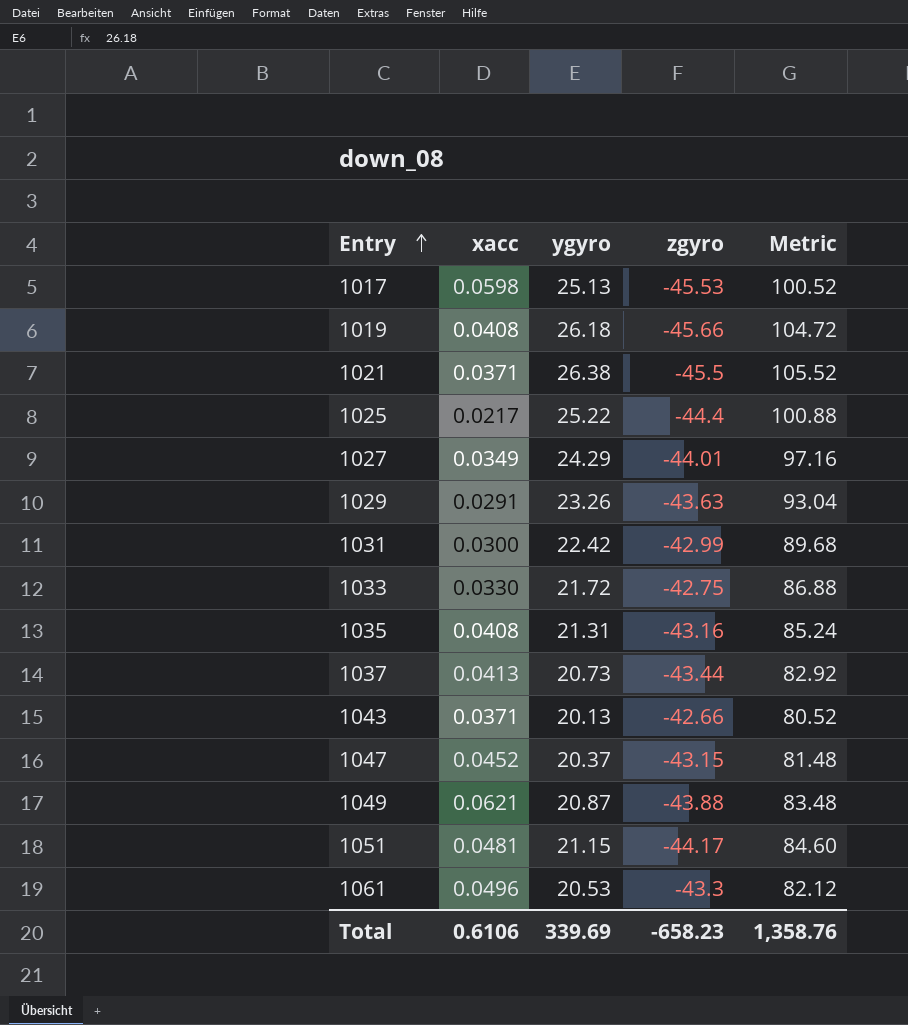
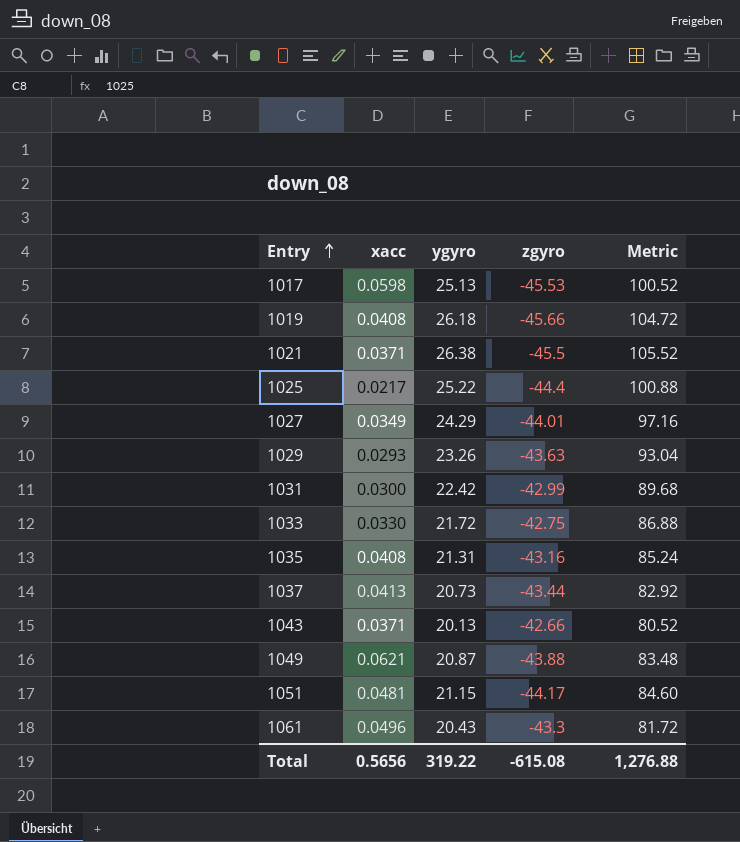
row 1047: 0.0452 | 20.37 | -43.15 | 81.48 -> none
1029 | xacc: 0.0291 -> 0.0293
1061 | ygyro: 20.53 -> 20.43
1061 | Metric: 82.12 -> 81.72
Total | xacc: 0.6106 -> 0.5656
Total | ygyro: 339.69 -> 319.22
Total | zgyro: -658.23 -> -615.08
Total | Metric: 1,358.76 -> 1,276.88

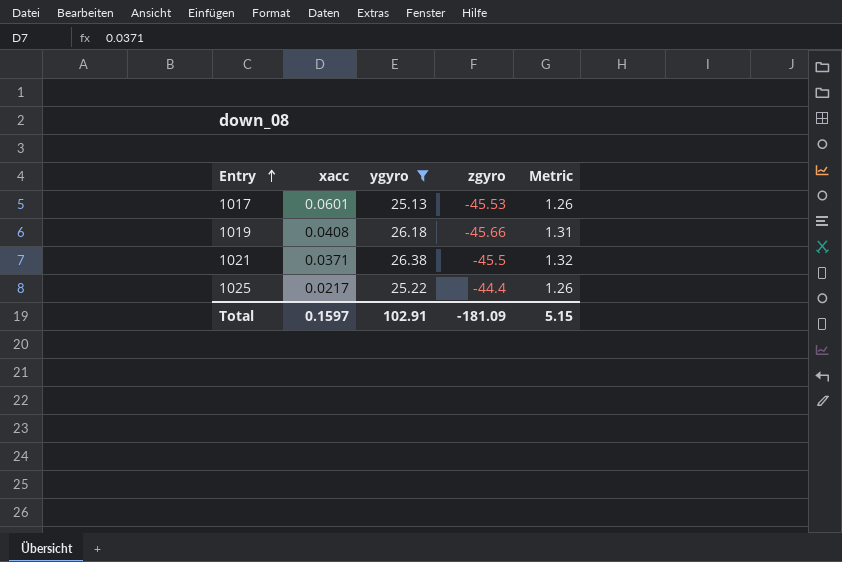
filter: none -> ygyro >= 25.13
column Metric | formula: [ygyro] * 4 -> [ygyro] * 0.05
1017 | xacc: 0.0598 -> 0.0601
Total | xacc: 0.5656 -> 0.1597
Total | ygyro: 319.22 -> 102.91
Total | zgyro: -615.08 -> -181.09
Total | Metric: 1,276.88 -> 5.15

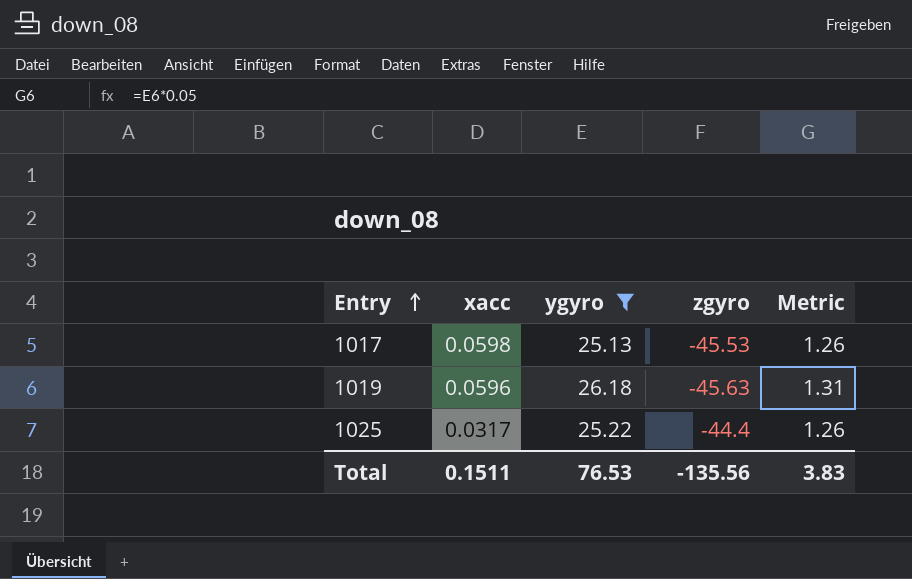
row 1021: 0.0371 | 26.38 | -45.5 | 1.32 -> none
1017 | xacc: 0.0601 -> 0.0598
1019 | xacc: 0.0408 -> 0.0596
1019 | zgyro: -45.66 -> -45.63
1025 | xacc: 0.0217 -> 0.0317
Total | xacc: 0.1597 -> 0.1511
Total | ygyro: 102.91 -> 76.53
Total | zgyro: -181.09 -> -135.56
Total | Metric: 5.15 -> 3.83

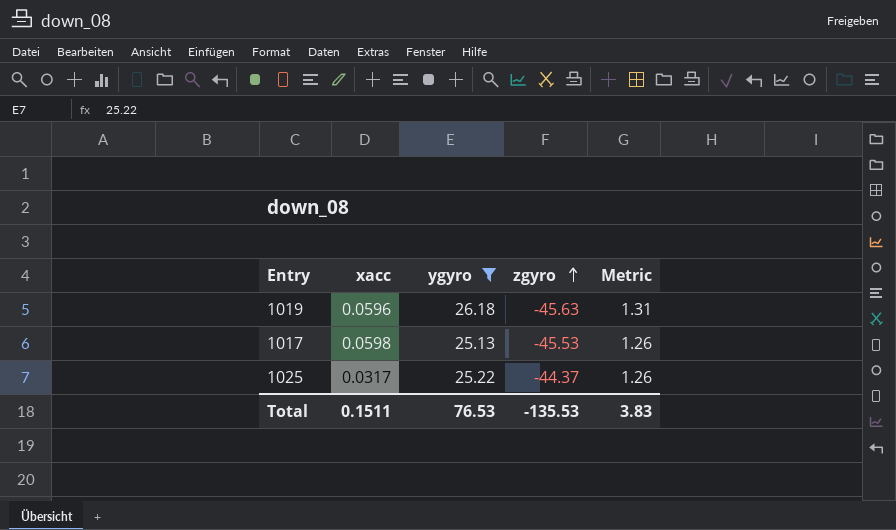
row order: Entry ascending -> zgyro ascending
1025 | zgyro: -44.4 -> -44.37
Total | zgyro: -135.56 -> -135.53

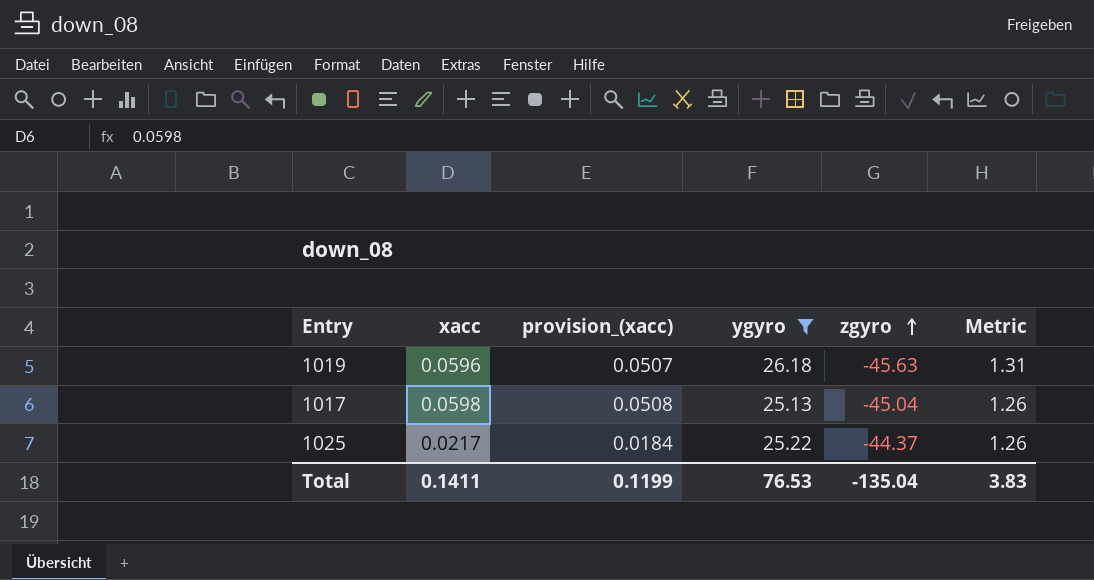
column provision_(xacc) | formula: none -> [xacc] * 0.85
1017 | zgyro: -45.53 -> -45.04
1025 | xacc: 0.0317 -> 0.0217
Total | xacc: 0.1511 -> 0.1411
Total | zgyro: -135.53 -> -135.04

